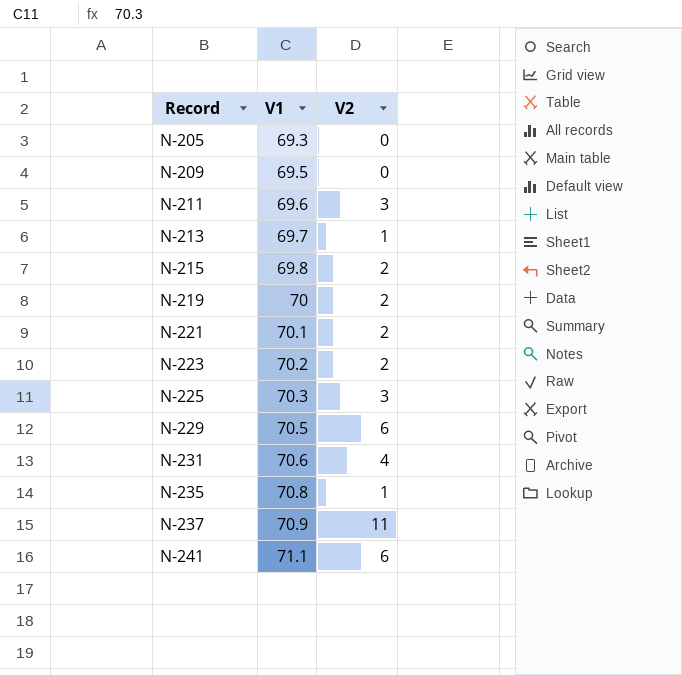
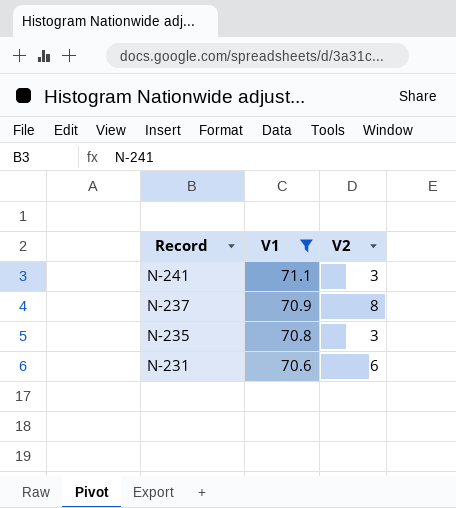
filter: none -> V1 >= 70.6
row order: Record ascending -> Record descending
N-241 | V2: 6 -> 3
N-237 | V2: 11 -> 8
N-235 | V2: 1 -> 3
N-231 | V2: 4 -> 6

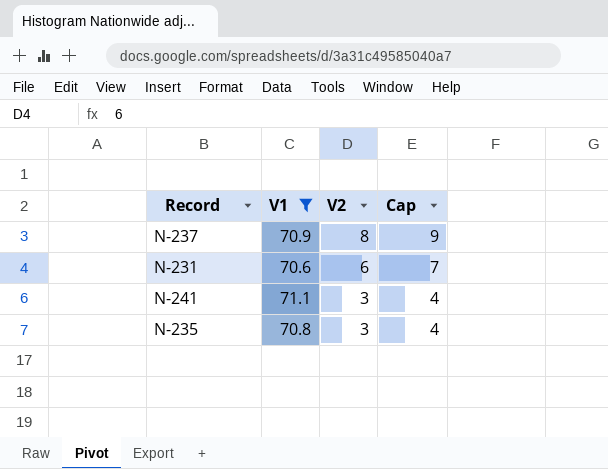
row order: Record descending -> V2 descending
column Cap | formula: none -> [V2] + 1

